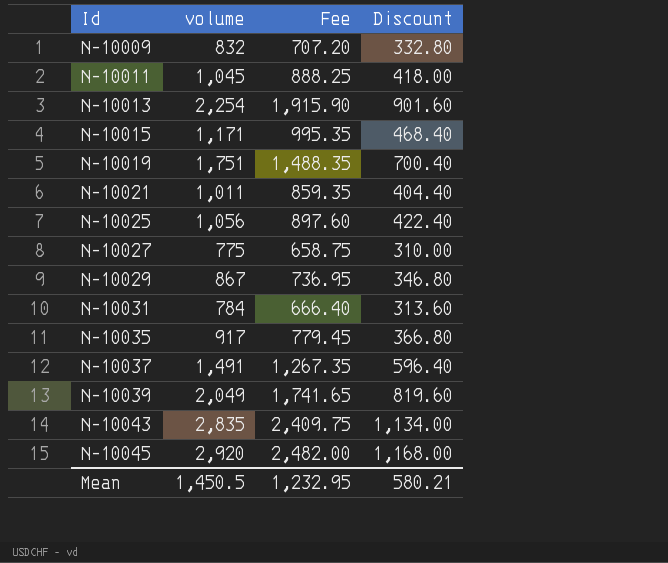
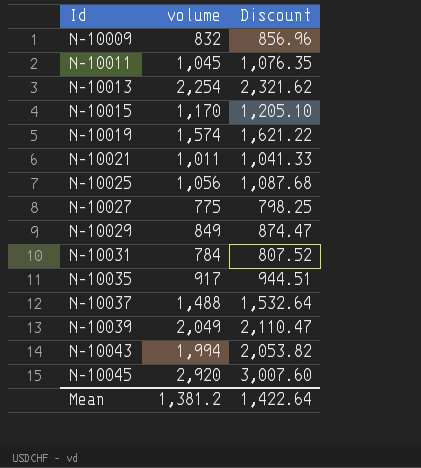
column Fee | formula: [volume] * 0.85 -> none
column Discount | formula: [volume] * 0.4 -> [volume] * 1.03
N-10015 | volume: 1,171 -> 1,170
N-10019 | volume: 1,751 -> 1,574
N-10029 | volume: 867 -> 849
N-10037 | volume: 1,491 -> 1,488
N-10043 | volume: 2,835 -> 1,994
Mean | volume: 1,450.5 -> 1,381.2
Mean | Discount: 580.21 -> 1,422.64

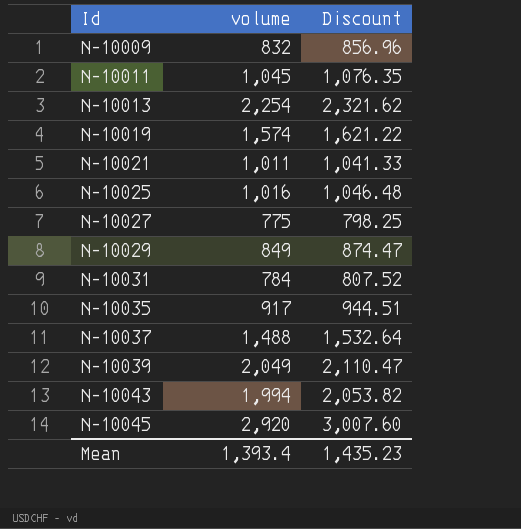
row N-10015: 1,170 | 1,205.10 -> none
N-10025 | volume: 1,056 -> 1,016
N-10025 | Discount: 1,087.68 -> 1,046.48
Mean | volume: 1,381.2 -> 1,393.4
Mean | Discount: 1,422.64 -> 1,435.23

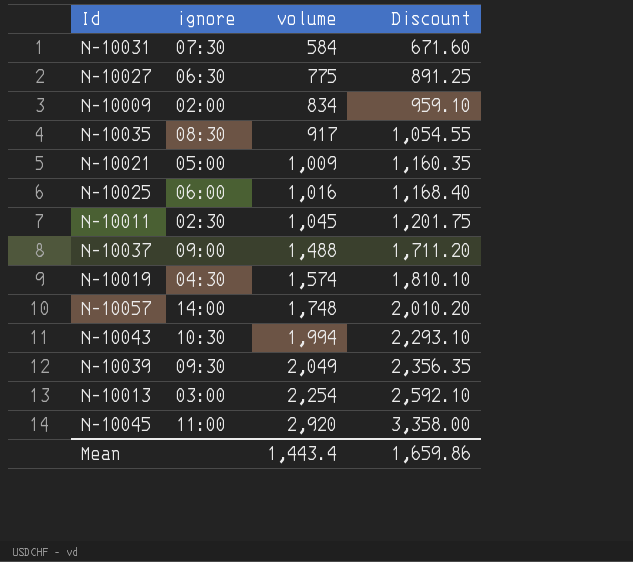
row order: Id ascending -> volume ascending
column ignore | position: none -> 2
column Discount | formula: [volume] * 1.03 -> [volume] * 1.15
row N-10029: 849 | 874.47 -> none
N-10031 | volume: 784 -> 584
N-10009 | volume: 832 -> 834
N-10021 | volume: 1,011 -> 1,009
row N-10057: none -> 14:00 | 1,748 | 2,010.20
Mean | volume: 1,393.4 -> 1,443.4
Mean | Discount: 1,435.23 -> 1,659.86

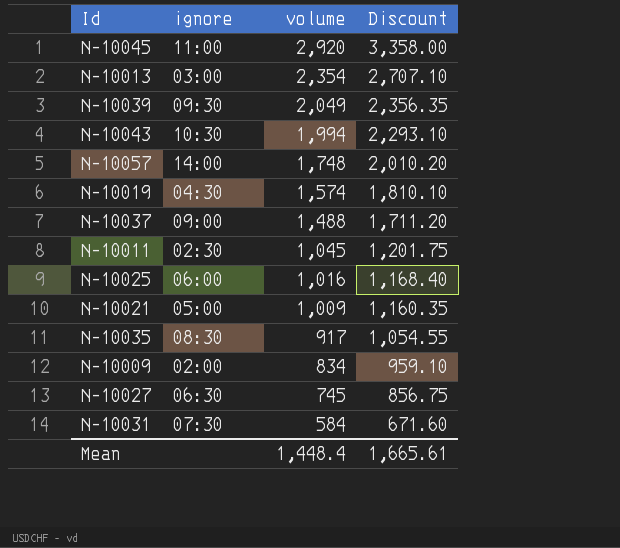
row order: volume ascending -> volume descending
N-10013 | volume: 2,254 -> 2,354
N-10013 | Discount: 2,592.10 -> 2,707.10
N-10027 | volume: 775 -> 745
N-10027 | Discount: 891.25 -> 856.75
Mean | volume: 1,443.4 -> 1,448.4
Mean | Discount: 1,659.86 -> 1,665.61

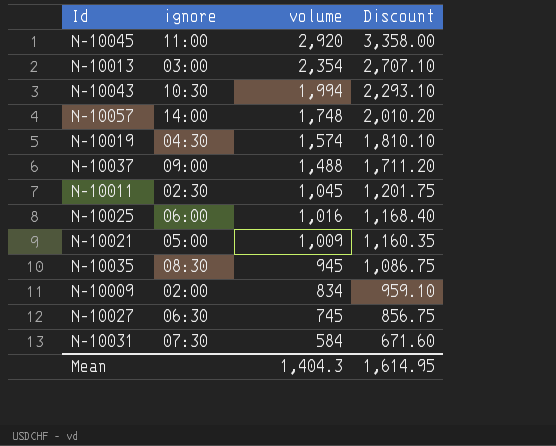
row N-10039: 09:30 | 2,049 | 2,356.35 -> none
N-10035 | volume: 917 -> 945
N-10035 | Discount: 1,054.55 -> 1,086.75
Mean | volume: 1,448.4 -> 1,404.3
Mean | Discount: 1,665.61 -> 1,614.95

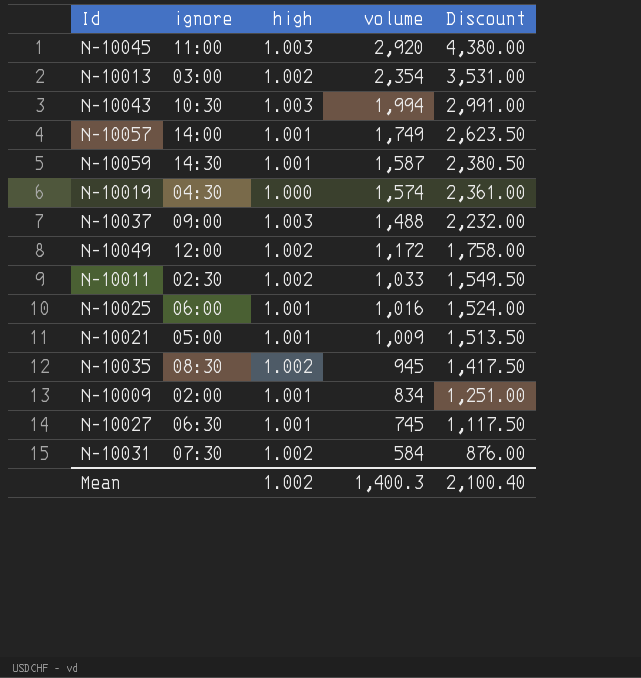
column high | position: none -> 3
column Discount | formula: [volume] * 1.15 -> [volume] * 1.5
N-10057 | volume: 1,748 -> 1,749
row N-10059: none -> 14:30 | 1.001 | 1,587 | 2,380.50
row N-10049: none -> 12:00 | 1.002 | 1,172 | 1,758.00
N-10011 | volume: 1,045 -> 1,033
Mean | volume: 1,404.3 -> 1,400.3
Mean | Discount: 1,614.95 -> 2,100.40

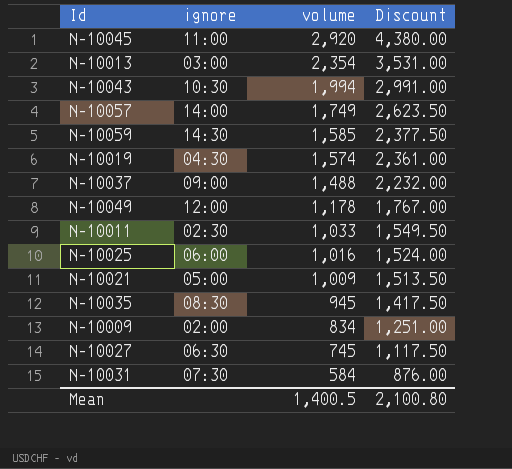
column high | position: 3 -> none
N-10059 | volume: 1,587 -> 1,585
N-10059 | Discount: 2,380.50 -> 2,377.50
N-10049 | volume: 1,172 -> 1,178
N-10049 | Discount: 1,758.00 -> 1,767.00
Mean | volume: 1,400.3 -> 1,400.5
Mean | Discount: 2,100.40 -> 2,100.80

